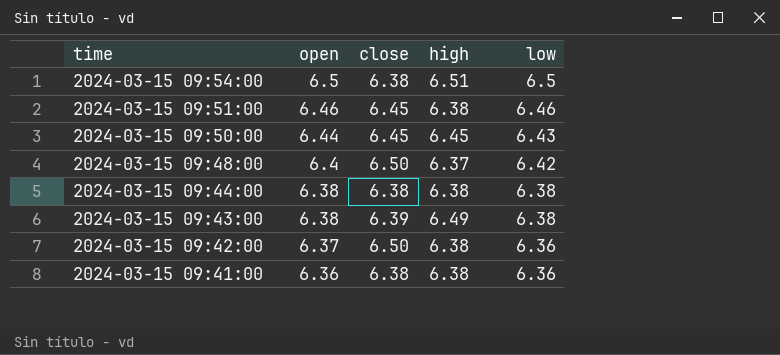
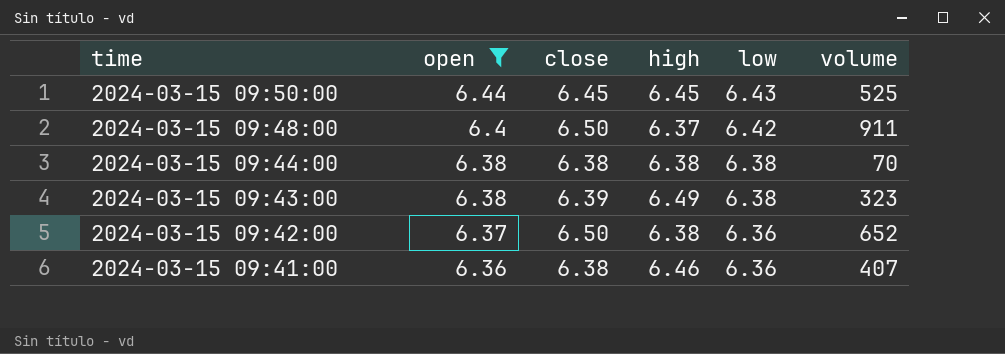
filter: none -> open <= 6.44
column volume | position: none -> 6
2024-03-15 09:41:00 | high: 6.38 -> 6.46

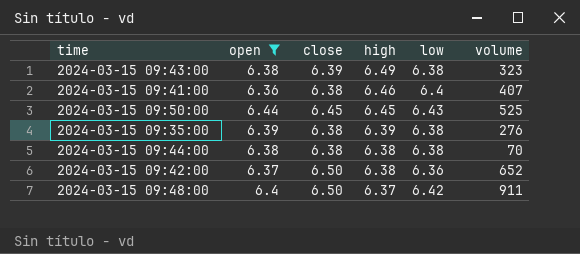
row order: time descending -> high descending
2024-03-15 09:41:00 | low: 6.36 -> 6.4
row 2024-03-15 09:35:00: none -> 6.39 | 6.38 | 6.39 | 6.38 | 276

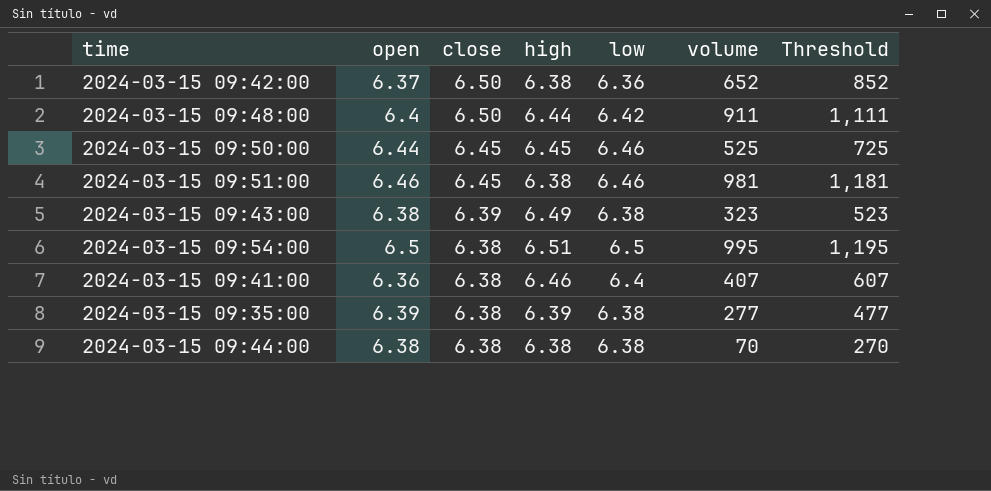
filter: open <= 6.44 -> none
row order: high descending -> close descending
column Threshold | formula: none -> [volume] + 200
2024-03-15 09:48:00 | high: 6.37 -> 6.44
2024-03-15 09:50:00 | low: 6.43 -> 6.46
2024-03-15 09:35:00 | volume: 276 -> 277

